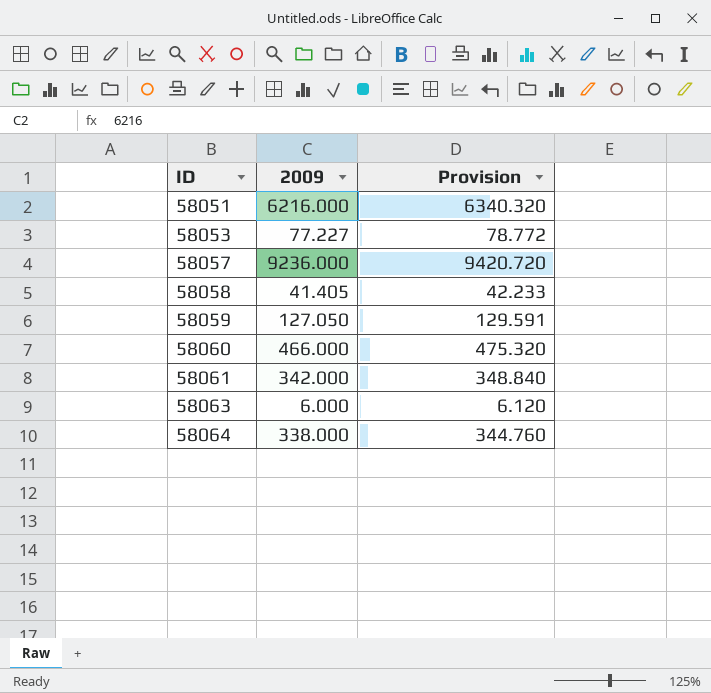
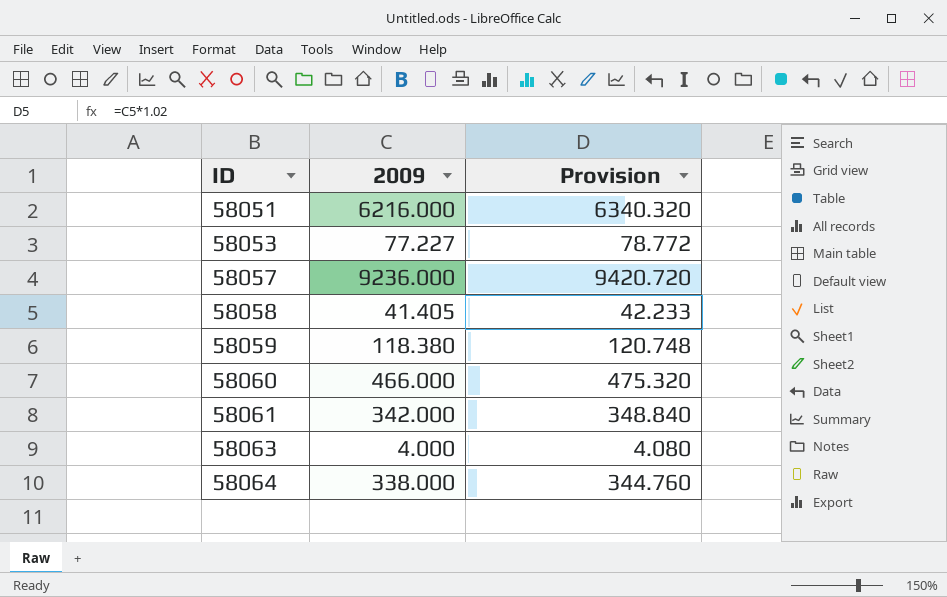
58059 | 2009: 127.050 -> 118.380
58059 | Provision: 129.591 -> 120.748
58063 | 2009: 6.000 -> 4.000
58063 | Provision: 6.120 -> 4.080

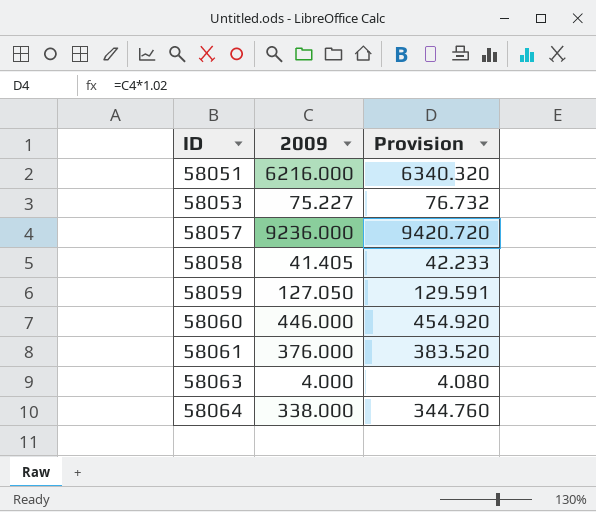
58053 | 2009: 77.227 -> 75.227
58053 | Provision: 78.772 -> 76.732
58059 | 2009: 118.380 -> 127.050
58059 | Provision: 120.748 -> 129.591
58060 | 2009: 466.000 -> 446.000
58060 | Provision: 475.320 -> 454.920
58061 | 2009: 342.000 -> 376.000
58061 | Provision: 348.840 -> 383.520

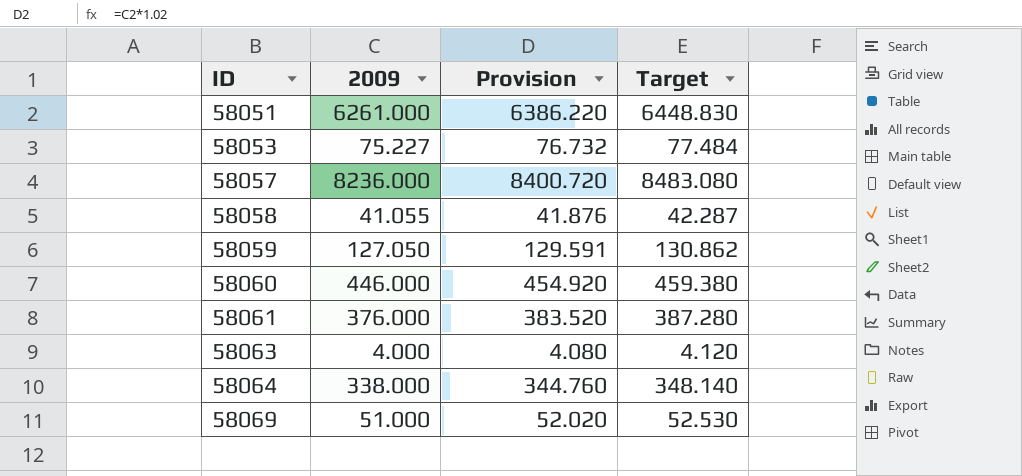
column Target | formula: none -> [2009] * 1.03
58051 | 2009: 6216.000 -> 6261.000
58051 | Provision: 6340.320 -> 6386.220
58057 | 2009: 9236.000 -> 8236.000
58057 | Provision: 9420.720 -> 8400.720
58058 | 2009: 41.405 -> 41.055
58058 | Provision: 42.233 -> 41.876
row 58069: none -> 51.000 | 52.020 | 52.530

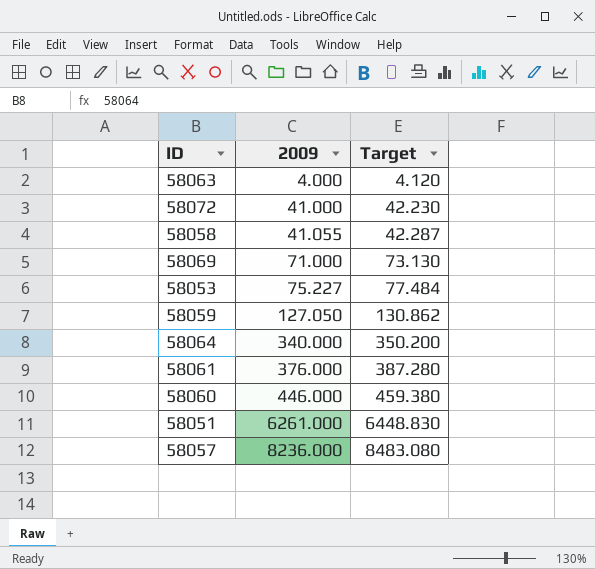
row order: ID ascending -> 2009 ascending
column Provision | formula: [2009] * 1.02 -> none
row 58072: none -> 41.000 | 42.230
58069 | 2009: 51.000 -> 71.000
58069 | Target: 52.530 -> 73.130
58064 | 2009: 338.000 -> 340.000
58064 | Target: 348.140 -> 350.200

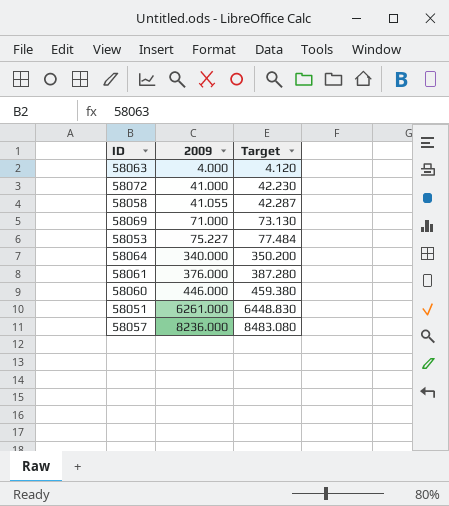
row 58059: 127.050 | 130.862 -> none

